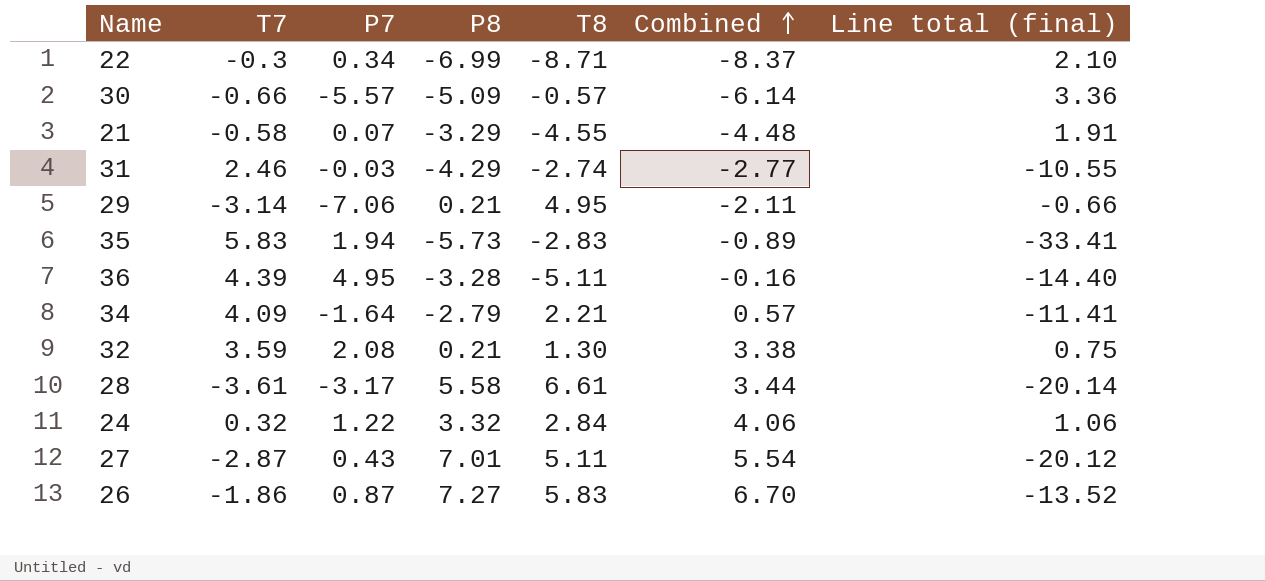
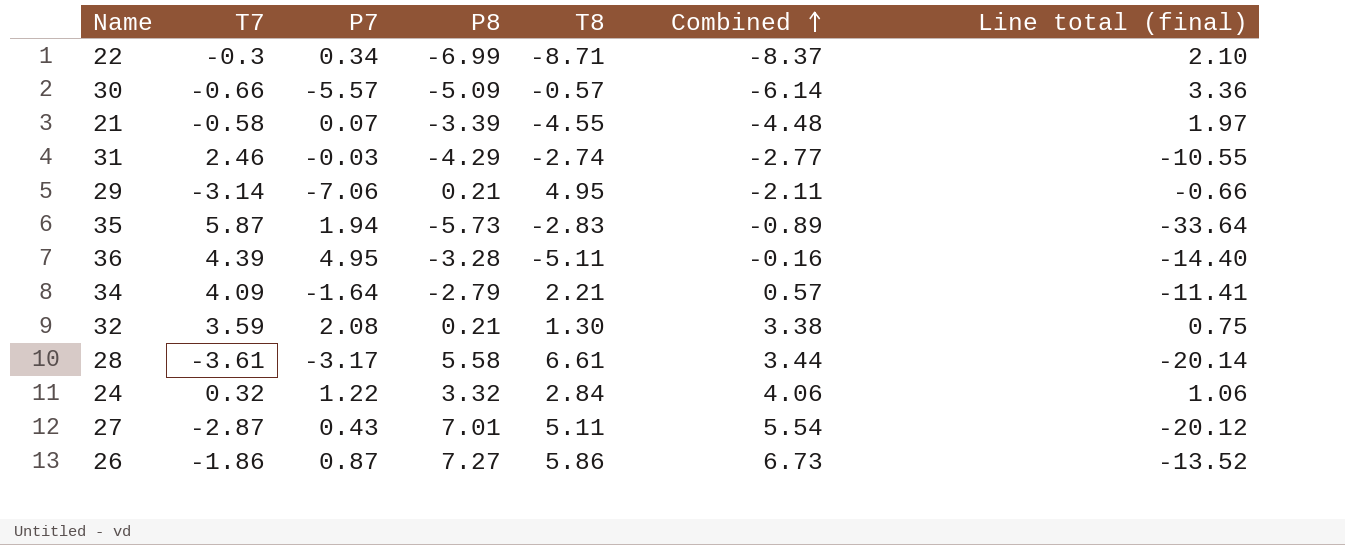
21 | P8: -3.29 -> -3.39
21 | Line total (final): 1.91 -> 1.97
35 | T7: 5.83 -> 5.87
35 | Line total (final): -33.41 -> -33.64
26 | T8: 5.83 -> 5.86
26 | Combined: 6.70 -> 6.73

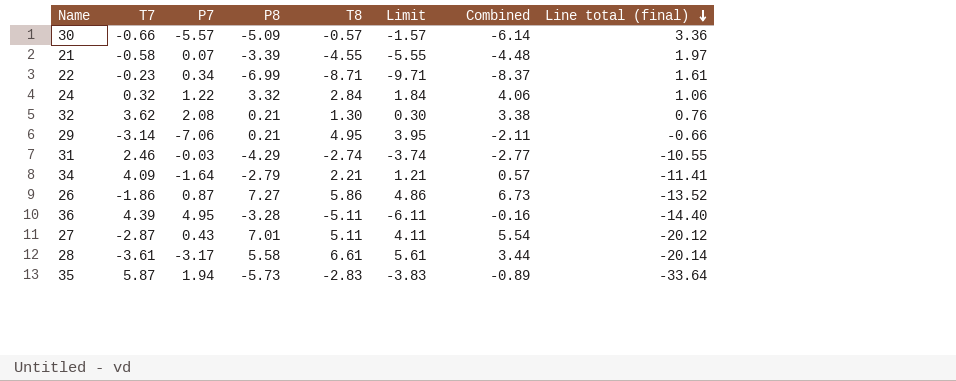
row order: Combined ascending -> Line total (final) descending
column Limit | formula: none -> [T8] - 1
22 | T7: -0.3 -> -0.23
22 | Line total (final): 2.10 -> 1.61
32 | T7: 3.59 -> 3.62
32 | Line total (final): 0.75 -> 0.76

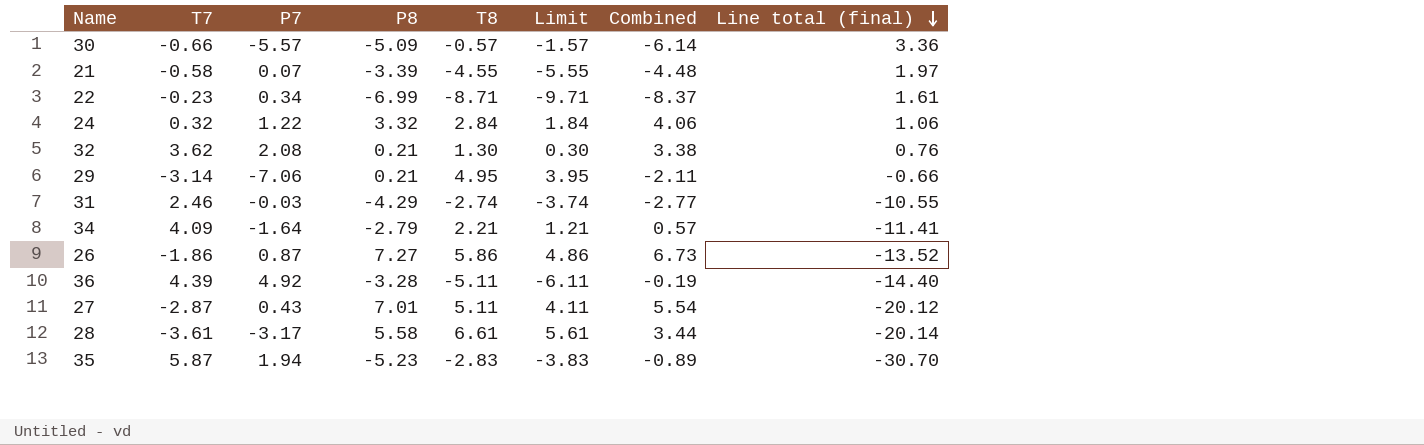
36 | P7: 4.95 -> 4.92
36 | Combined: -0.16 -> -0.19
35 | P8: -5.73 -> -5.23
35 | Line total (final): -33.64 -> -30.70

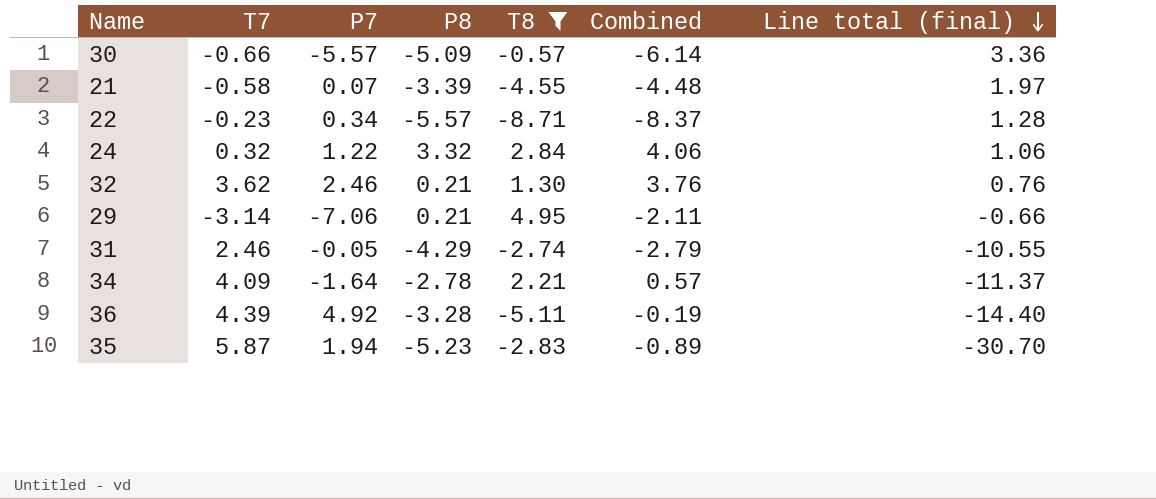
filter: none -> T8 <= 4.95
column Limit | formula: [T8] - 1 -> none
22 | P8: -6.99 -> -5.57
22 | Line total (final): 1.61 -> 1.28
32 | P7: 2.08 -> 2.46
32 | Combined: 3.38 -> 3.76
31 | P7: -0.03 -> -0.05
31 | Combined: -2.77 -> -2.79
34 | P8: -2.79 -> -2.78
34 | Line total (final): -11.41 -> -11.37

